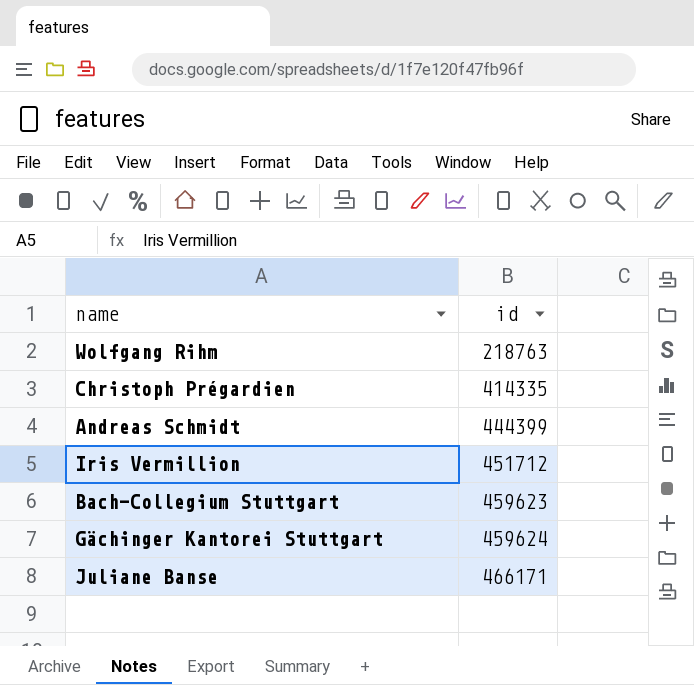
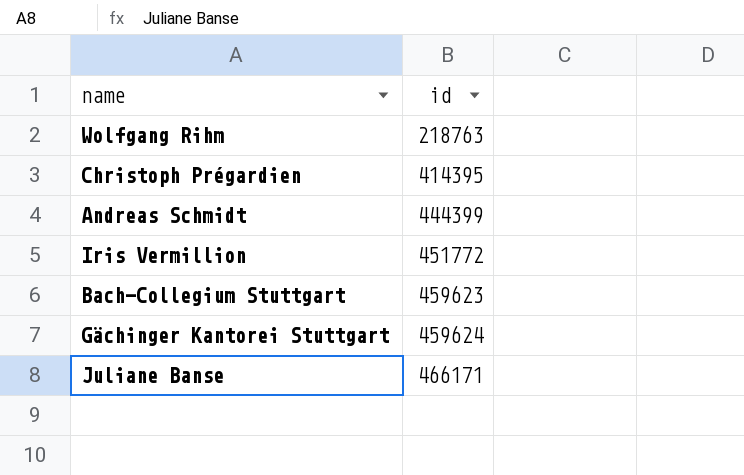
Christoph Prégardien | id: 414335 -> 414395
Iris Vermillion | id: 451712 -> 451772

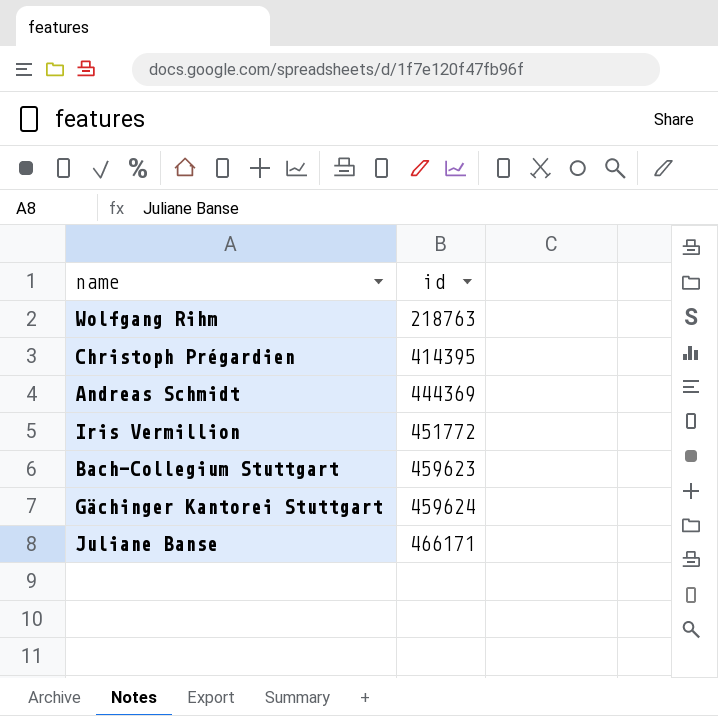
Andreas Schmidt | id: 444399 -> 444369

